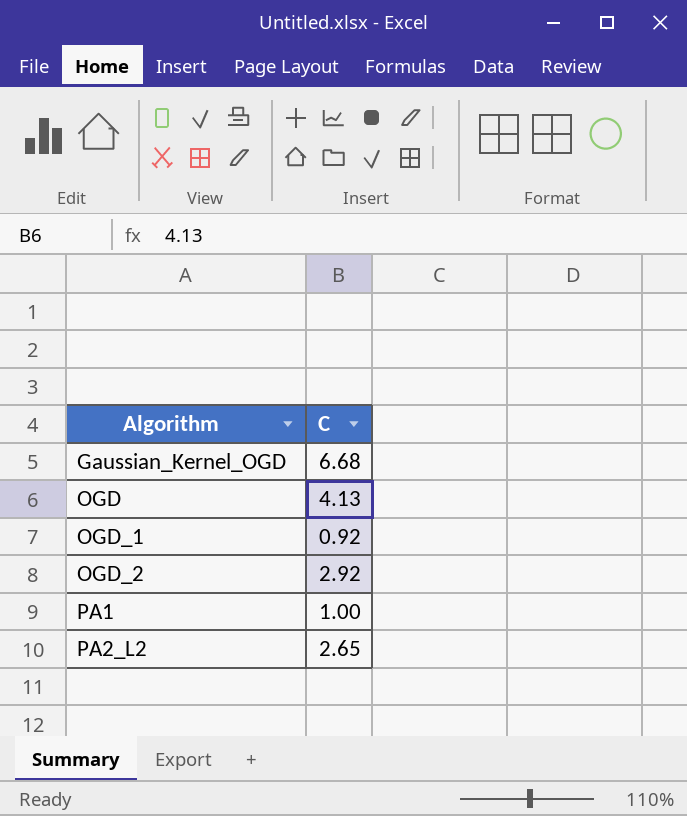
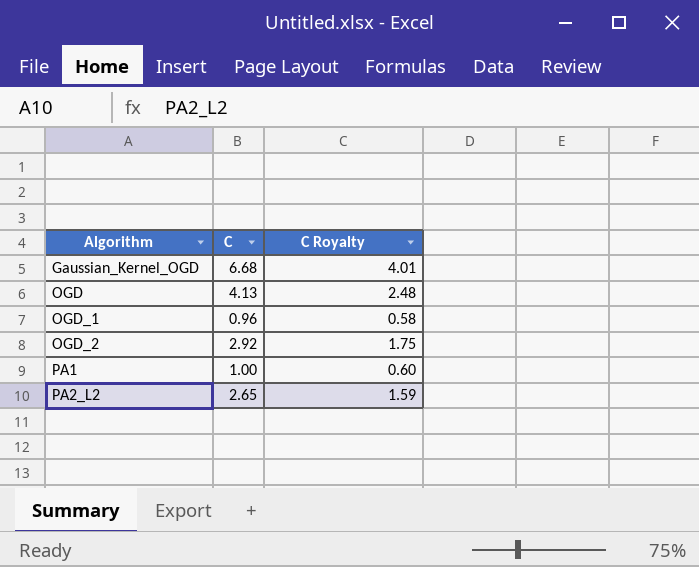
column C Royalty | formula: none -> [C] * 0.6
OGD_1 | C: 0.92 -> 0.96

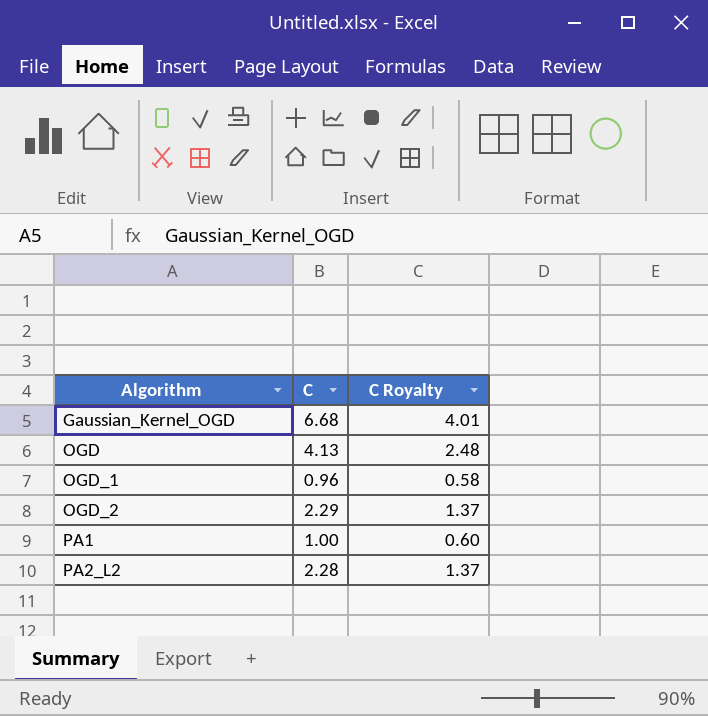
OGD_2 | C: 2.92 -> 2.29
OGD_2 | C Royalty: 1.75 -> 1.37
PA2_L2 | C: 2.65 -> 2.28
PA2_L2 | C Royalty: 1.59 -> 1.37

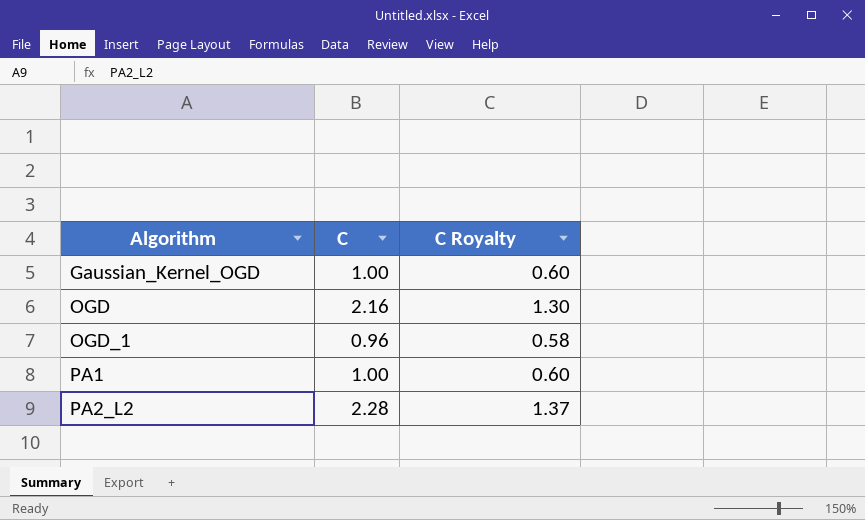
row OGD_2: 2.29 | 1.37 -> none
Gaussian_Kernel_OGD | C: 6.68 -> 1.00
Gaussian_Kernel_OGD | C Royalty: 4.01 -> 0.60
OGD | C: 4.13 -> 2.16
OGD | C Royalty: 2.48 -> 1.30

